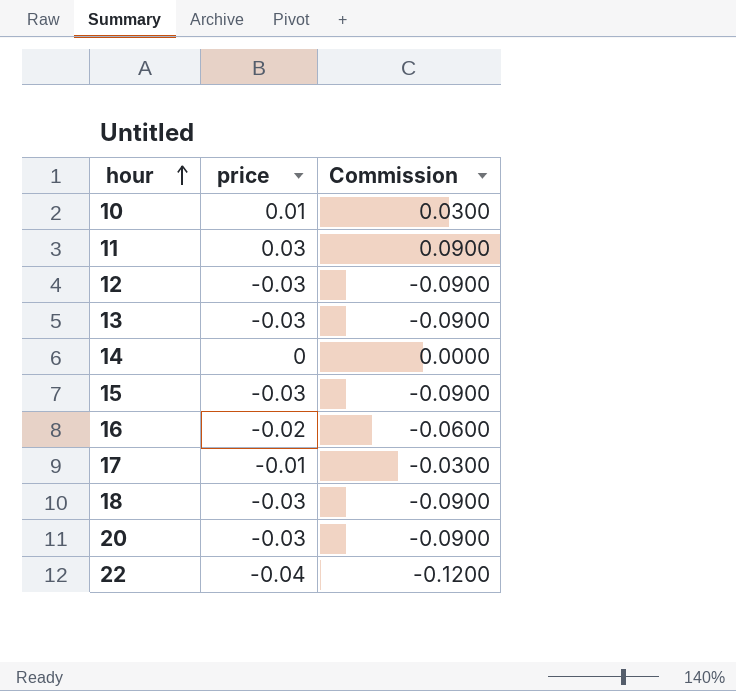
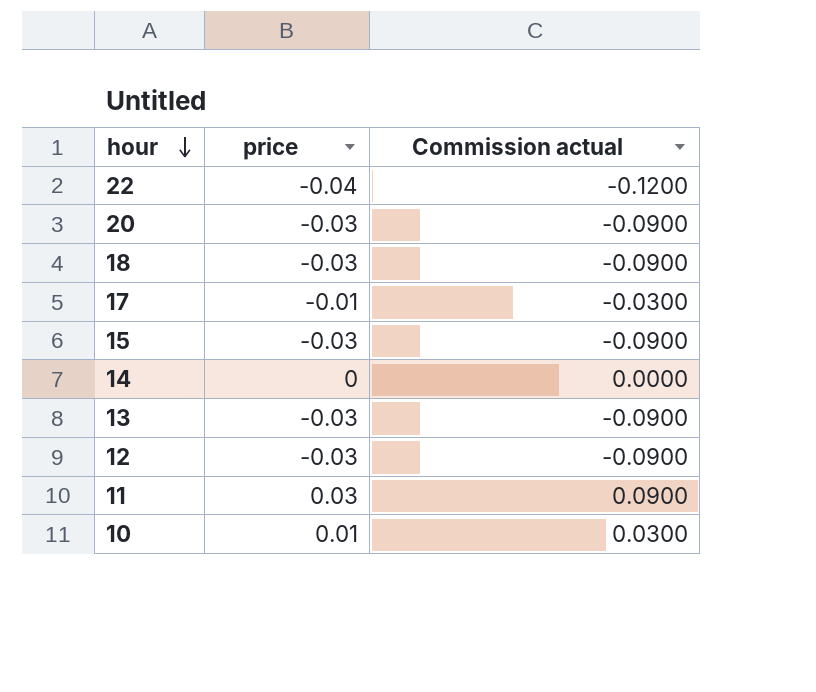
row order: hour ascending -> hour descending
column name: Commission -> Commission actual
row 16: -0.02 | -0.0600 -> none

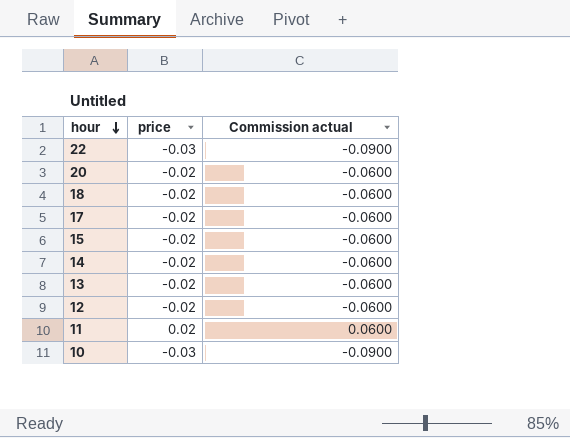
22 | price: -0.04 -> -0.03
22 | Commission actual: -0.1200 -> -0.0900
20 | price: -0.03 -> -0.02
20 | Commission actual: -0.0900 -> -0.0600
18 | price: -0.03 -> -0.02
18 | Commission actual: -0.0900 -> -0.0600
17 | price: -0.01 -> -0.02
17 | Commission actual: -0.0300 -> -0.0600
15 | price: -0.03 -> -0.02
15 | Commission actual: -0.0900 -> -0.0600
14 | price: 0 -> -0.02
14 | Commission actual: 0.0000 -> -0.0600
13 | price: -0.03 -> -0.02
13 | Commission actual: -0.0900 -> -0.0600
12 | price: -0.03 -> -0.02
12 | Commission actual: -0.0900 -> -0.0600
11 | price: 0.03 -> 0.02
11 | Commission actual: 0.0900 -> 0.0600
10 | price: 0.01 -> -0.03
10 | Commission actual: 0.0300 -> -0.0900

